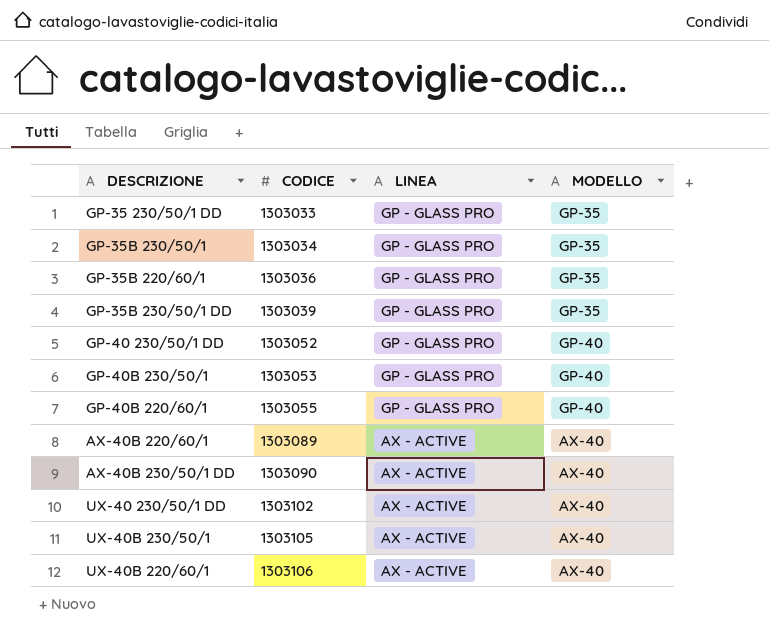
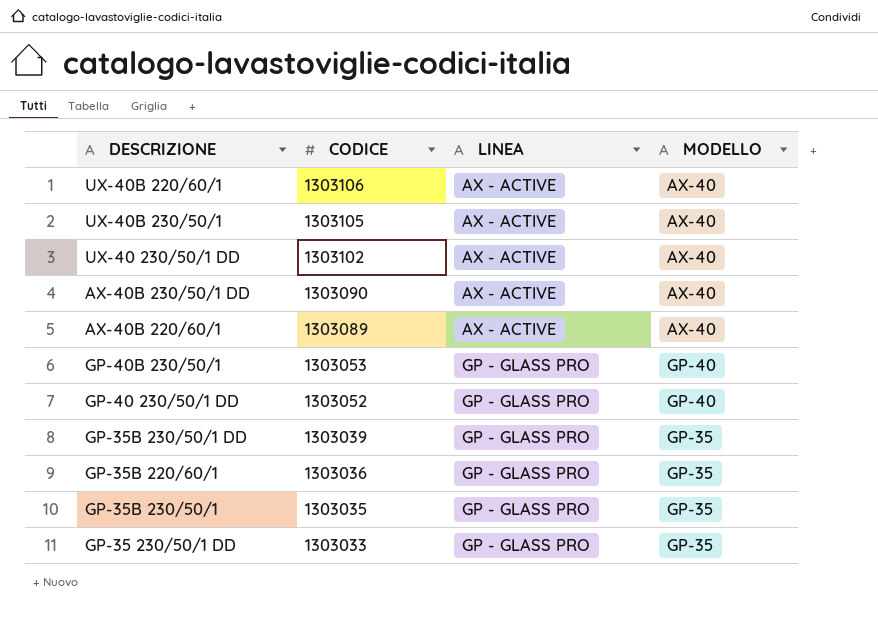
row order: CODICE ascending -> CODICE descending
row GP-40B 220/60/1: 1303055 | GP - GLASS PRO | GP-40 -> none
GP-35B 230/50/1 | CODICE: 1303034 -> 1303035

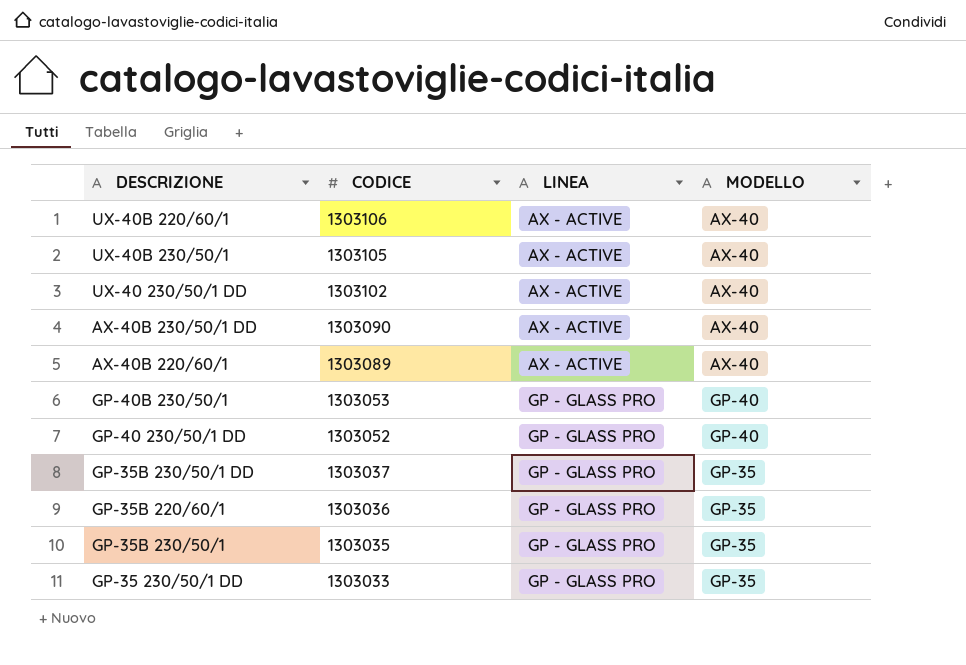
GP-35B 230/50/1 DD | CODICE: 1303039 -> 1303037

